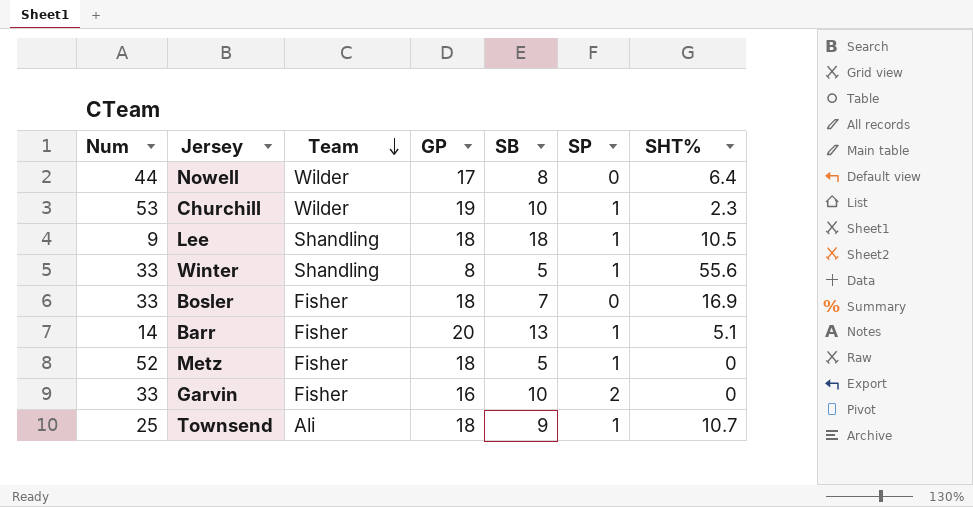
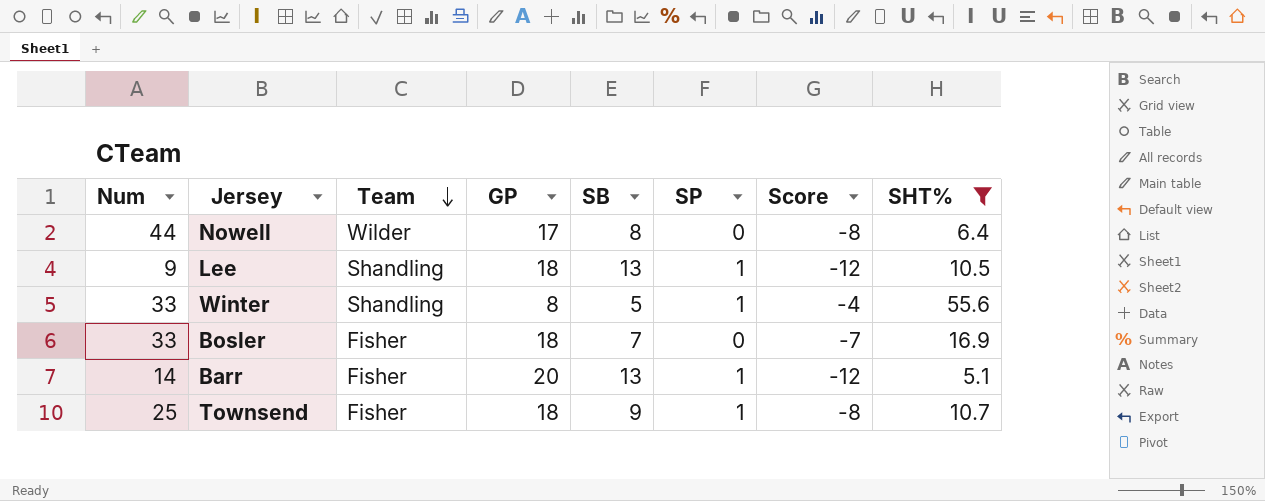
filter: none -> SHT% >= 5.1
column Score | formula: none -> [SP] - [SB]
Lee | SB: 18 -> 13
Townsend | Team: Ali -> Fisher

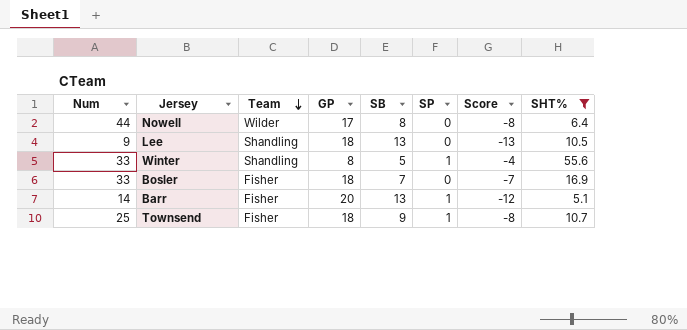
Lee | SP: 1 -> 0
Lee | Score: -12 -> -13

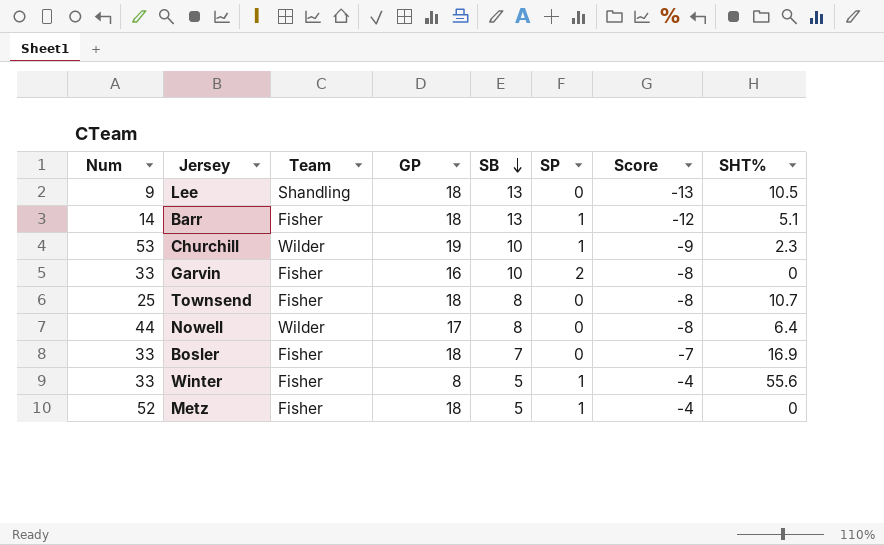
filter: SHT% >= 5.1 -> none
row order: Team descending -> SB descending
Barr | GP: 20 -> 18
Townsend | SB: 9 -> 8
Townsend | SP: 1 -> 0
Winter | Team: Shandling -> Fisher

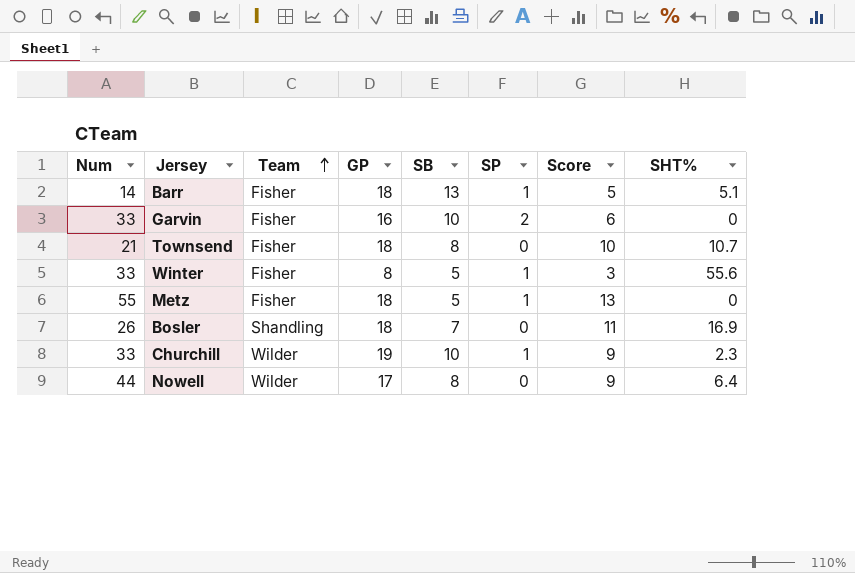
row order: SB descending -> Team ascending
column Score | formula: [SP] - [SB] -> [GP] - [SB]
row Lee: 9 | Shandling | 18 | 13 | 0 | -13 | 10.5 -> none
Townsend | Num: 25 -> 21
Metz | Num: 52 -> 55
Bosler | Num: 33 -> 26
Bosler | Team: Fisher -> Shandling
Churchill | Num: 53 -> 33

